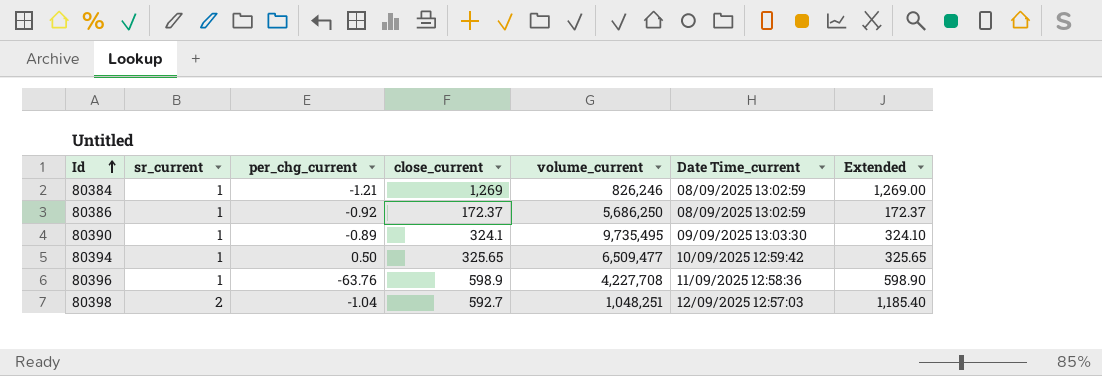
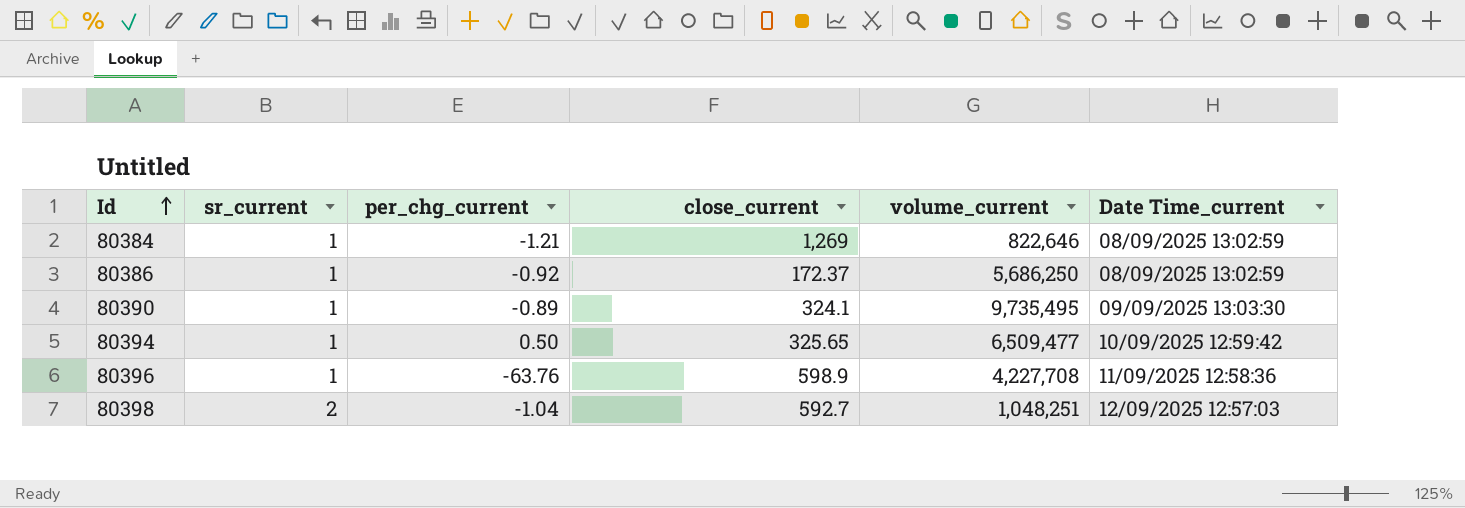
column Extended | formula: [sr_current] * [close_current] -> none
80384 | volume_current: 826,246 -> 822,646

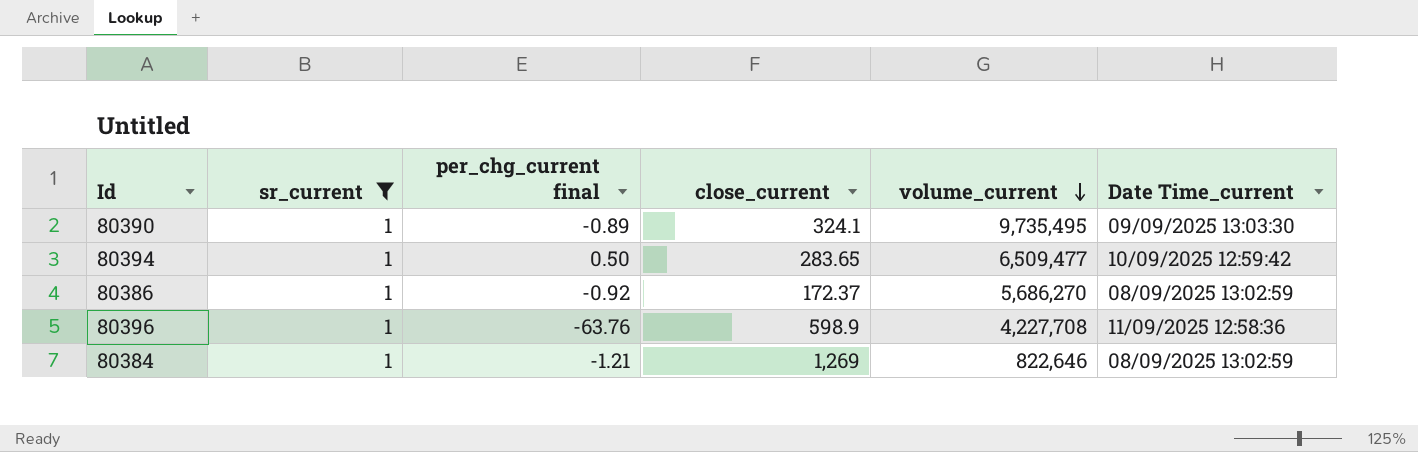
filter: none -> sr_current = 1
row order: Id ascending -> volume_current descending
column name: per_chg_current -> per_chg_current final
80394 | close_current: 325.65 -> 283.65
80386 | volume_current: 5,686,250 -> 5,686,270

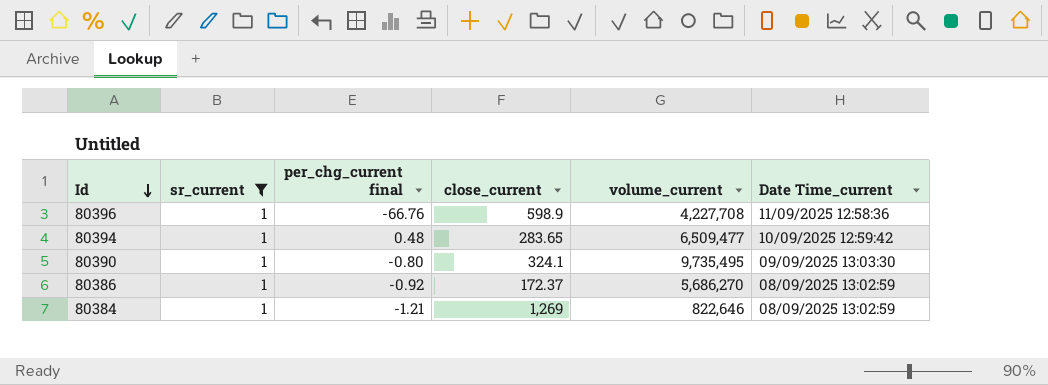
row order: volume_current descending -> Id descending
80396 | per_chg_current final: -63.76 -> -66.76
80394 | per_chg_current final: 0.50 -> 0.48
80390 | per_chg_current final: -0.89 -> -0.80

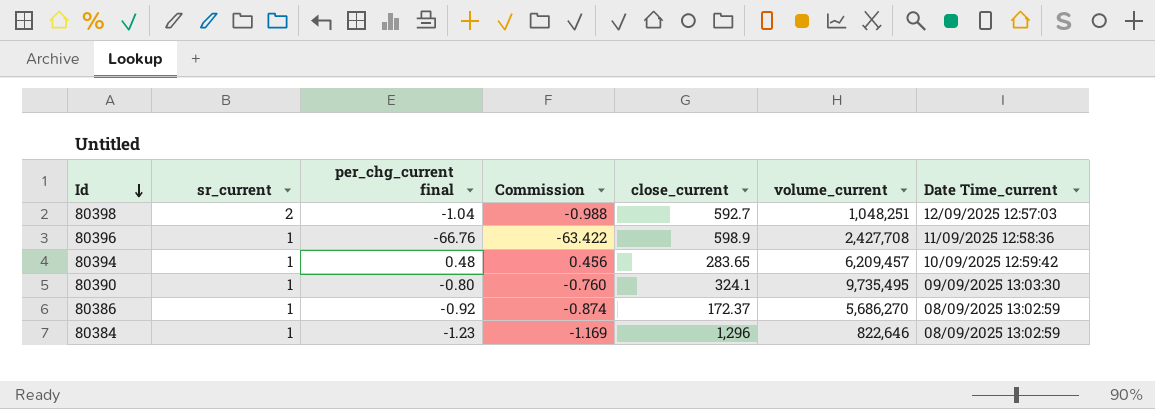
filter: sr_current = 1 -> none
column Commission | formula: none -> [per_chg_current final] * 0.95
80396 | volume_current: 4,227,708 -> 2,427,708
80394 | volume_current: 6,509,477 -> 6,209,457
80384 | per_chg_current final: -1.21 -> -1.23
80384 | close_current: 1,269 -> 1,296

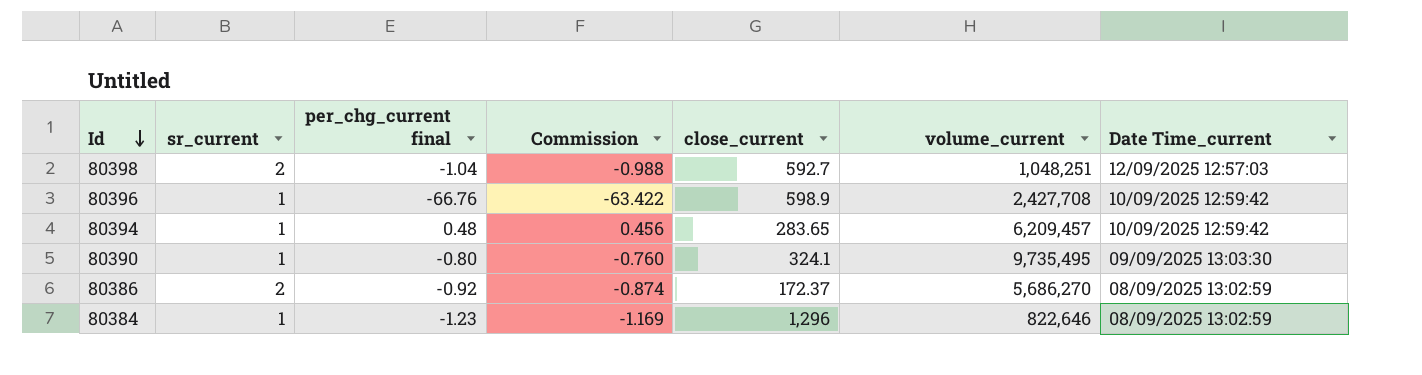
80396 | Date Time_current: 11/09/2025 12:58:36 -> 10/09/2025 12:59:42
80386 | sr_current: 1 -> 2

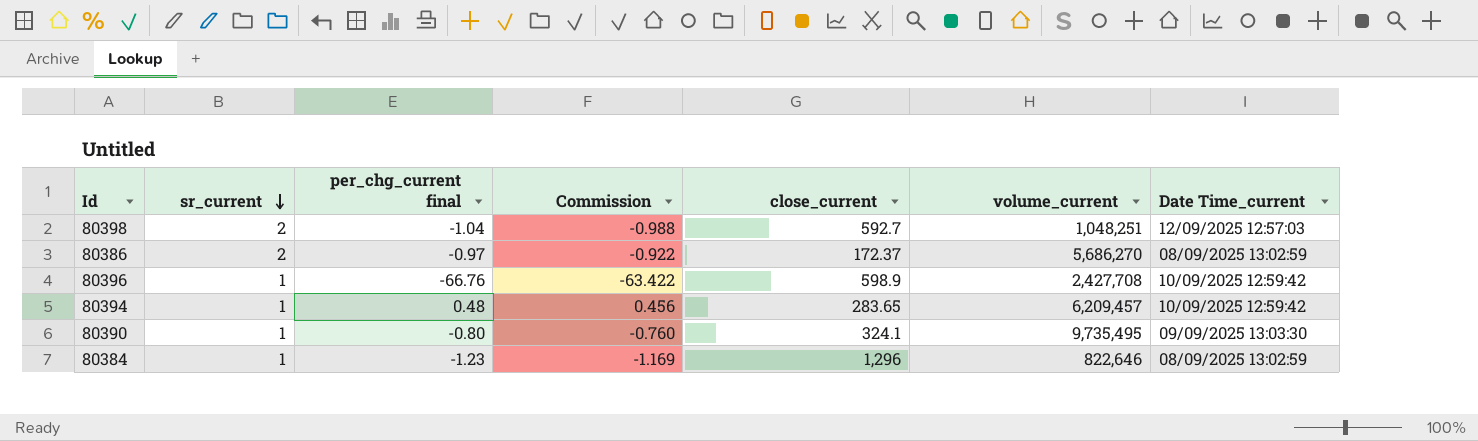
row order: Id descending -> sr_current descending
80386 | per_chg_current final: -0.92 -> -0.97
80386 | Commission: -0.874 -> -0.922

